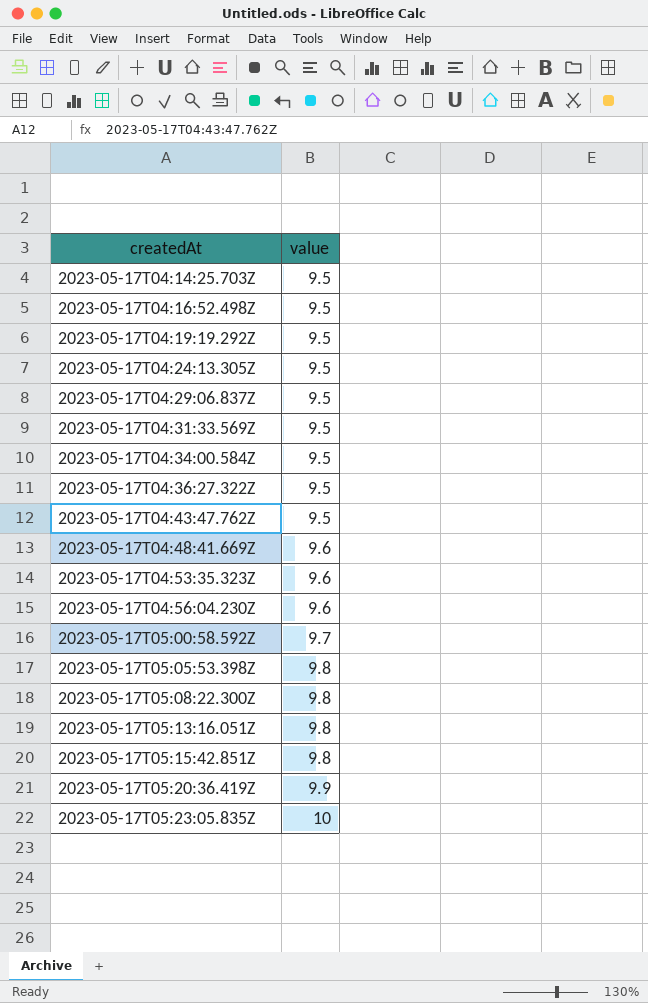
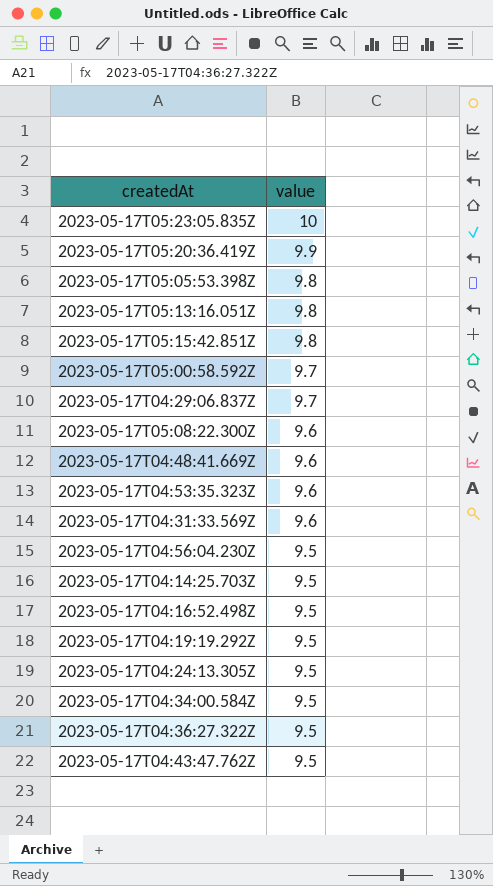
row order: createdAt ascending -> value descending
2023-05-17T04:29:06.837Z | value: 9.5 -> 9.7
2023-05-17T05:08:22.300Z | value: 9.8 -> 9.6
2023-05-17T04:31:33.569Z | value: 9.5 -> 9.6
2023-05-17T04:56:04.230Z | value: 9.6 -> 9.5

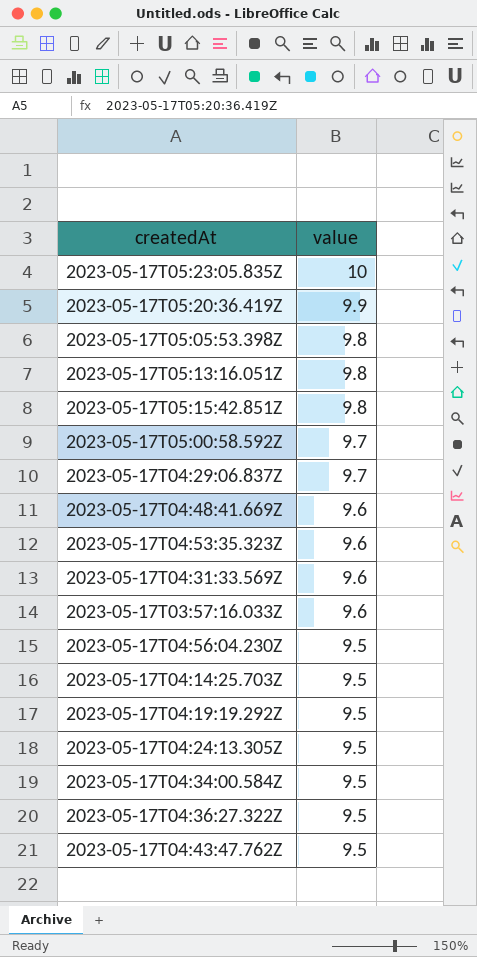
row 2023-05-17T05:08:22.300Z: 9.6 -> none
row 2023-05-17T04:16:52.498Z: 9.5 -> none
row 2023-05-17T03:57:16.033Z: none -> 9.6

